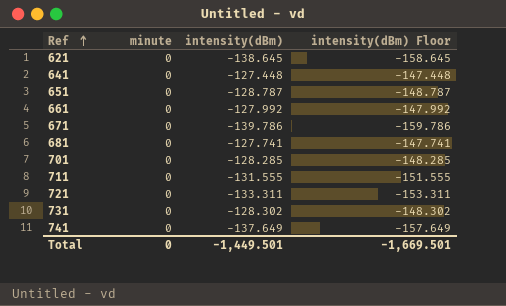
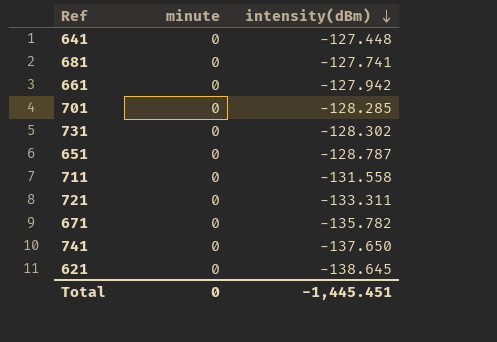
row order: Ref ascending -> intensity(dBm) descending
column intensity(dBm) Floor | formula: [intensity(dBm)] - 20 -> none
661 | intensity(dBm): -127.992 -> -127.942
711 | intensity(dBm): -131.555 -> -131.558
671 | intensity(dBm): -139.786 -> -135.782
741 | intensity(dBm): -137.649 -> -137.650
Total | intensity(dBm): -1,449.501 -> -1,445.451

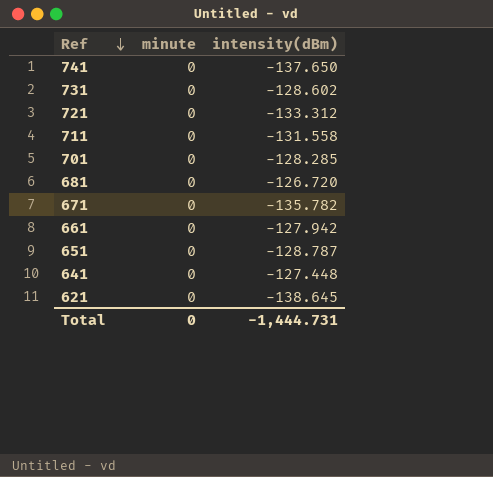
row order: intensity(dBm) descending -> Ref descending
731 | intensity(dBm): -128.302 -> -128.602
721 | intensity(dBm): -133.311 -> -133.312
681 | intensity(dBm): -127.741 -> -126.720
Total | intensity(dBm): -1,445.451 -> -1,444.731

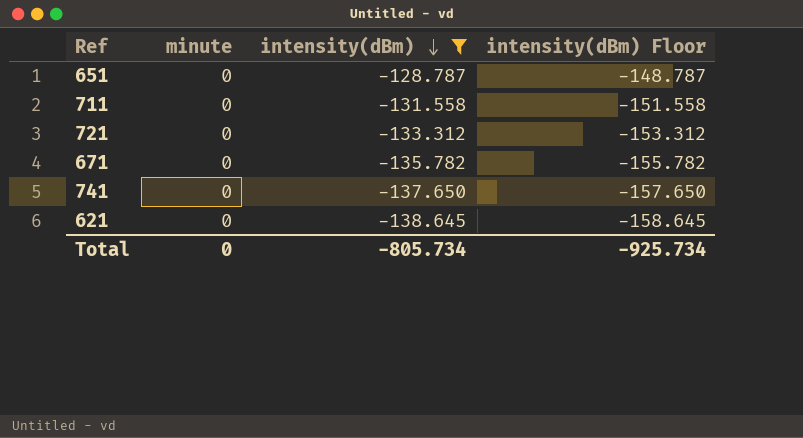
filter: none -> intensity(dBm) <= -128.787
row order: Ref descending -> intensity(dBm) descending
column intensity(dBm) Floor | formula: none -> [intensity(dBm)] - 20
Total | intensity(dBm): -1,444.731 -> -805.734

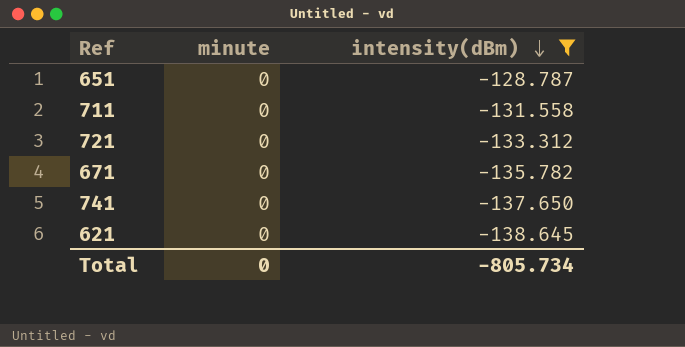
column intensity(dBm) Floor | formula: [intensity(dBm)] - 20 -> none

